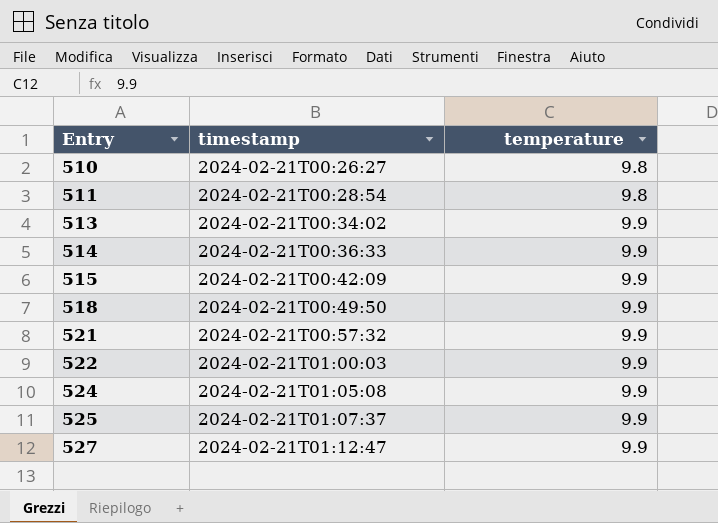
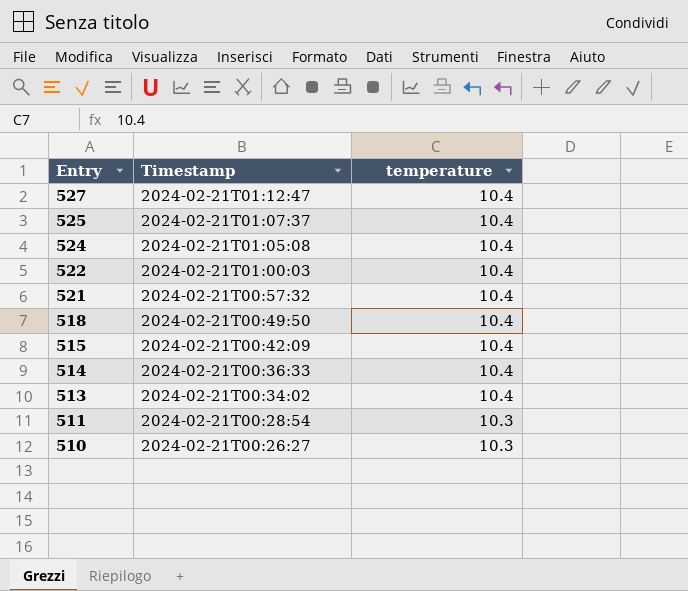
row order: Entry ascending -> Entry descending
column name: timestamp -> Timestamp
527 | temperature: 9.9 -> 10.4
525 | temperature: 9.9 -> 10.4
524 | temperature: 9.9 -> 10.4
522 | temperature: 9.9 -> 10.4
521 | temperature: 9.9 -> 10.4
518 | temperature: 9.9 -> 10.4
515 | temperature: 9.9 -> 10.4
514 | temperature: 9.9 -> 10.4
513 | temperature: 9.9 -> 10.4
511 | temperature: 9.8 -> 10.3
510 | temperature: 9.8 -> 10.3

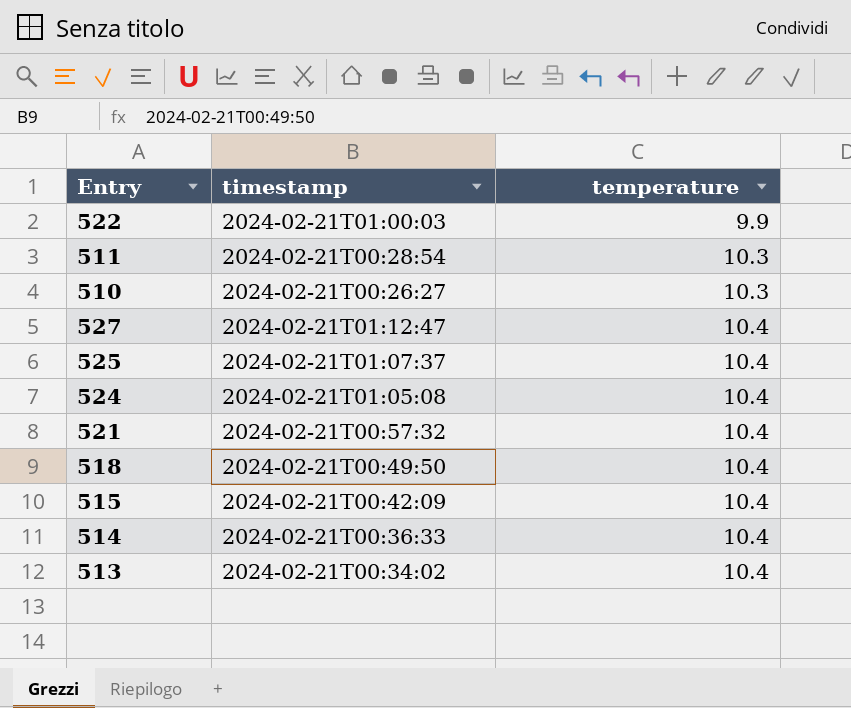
row order: Entry descending -> temperature ascending
column name: Timestamp -> timestamp
522 | temperature: 10.4 -> 9.9

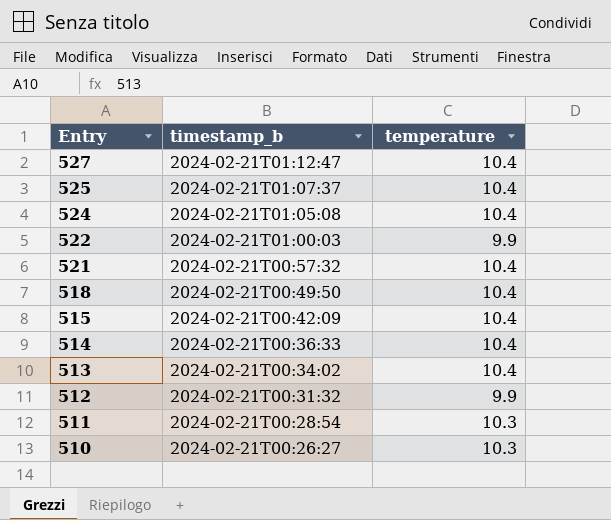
row order: temperature ascending -> Entry descending
column name: timestamp -> timestamp_b
row 512: none -> 2024-02-21T00:31:32 | 9.9

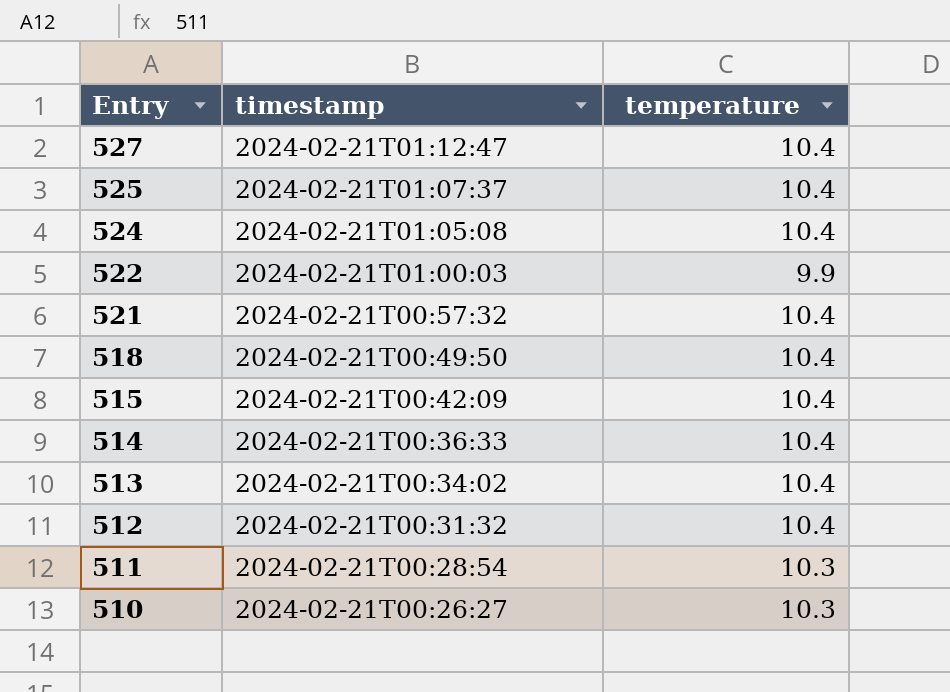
column name: timestamp_b -> timestamp
512 | temperature: 9.9 -> 10.4

